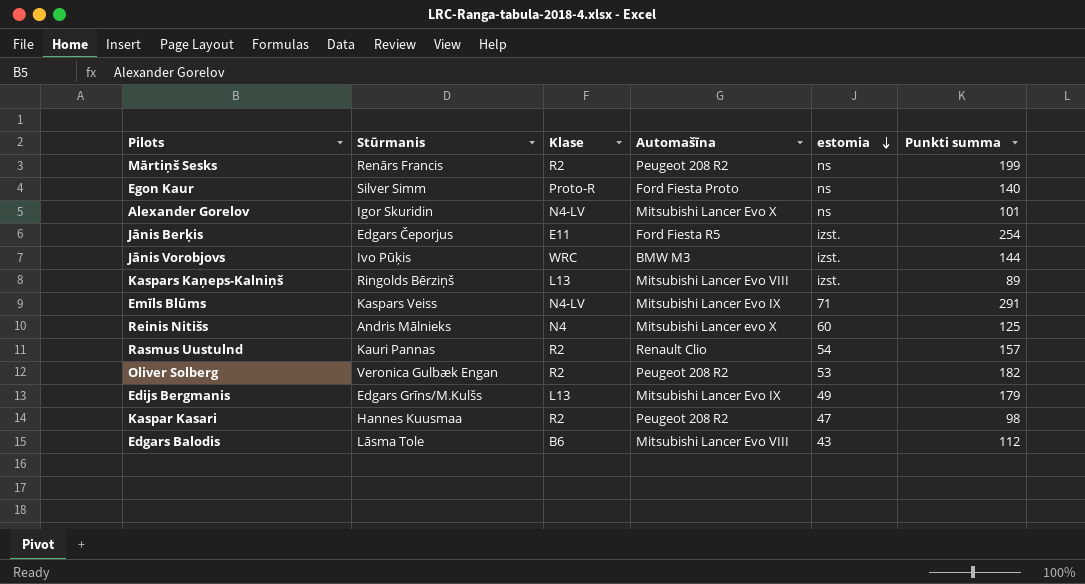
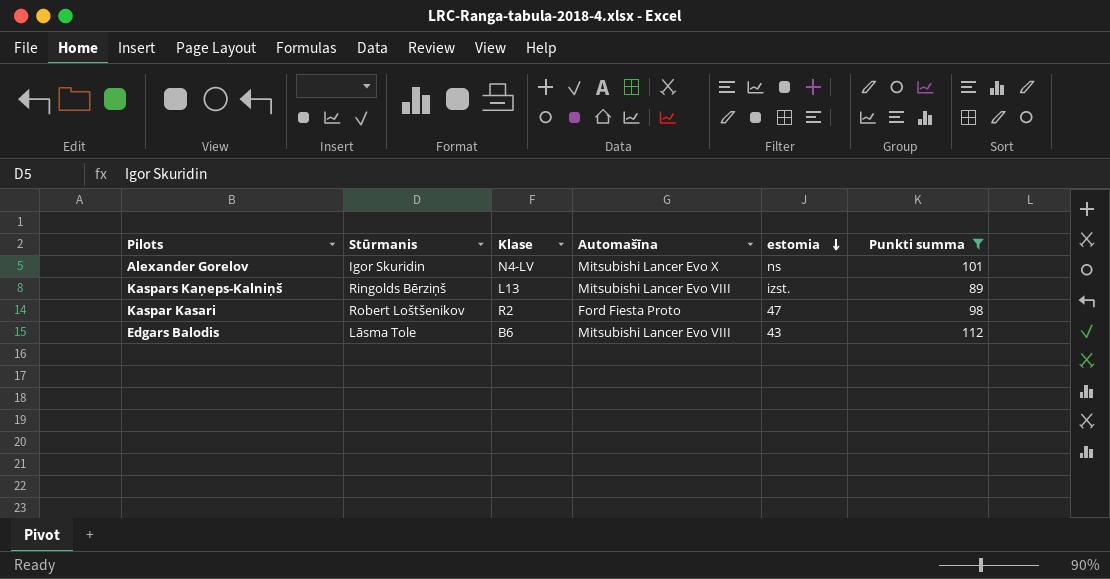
filter: none -> Punkti summa <= 112
Kaspar Kasari | Stūrmanis: Hannes Kuusmaa -> Robert Loštšenikov
Kaspar Kasari | Automašīna: Peugeot 208 R2 -> Ford Fiesta Proto

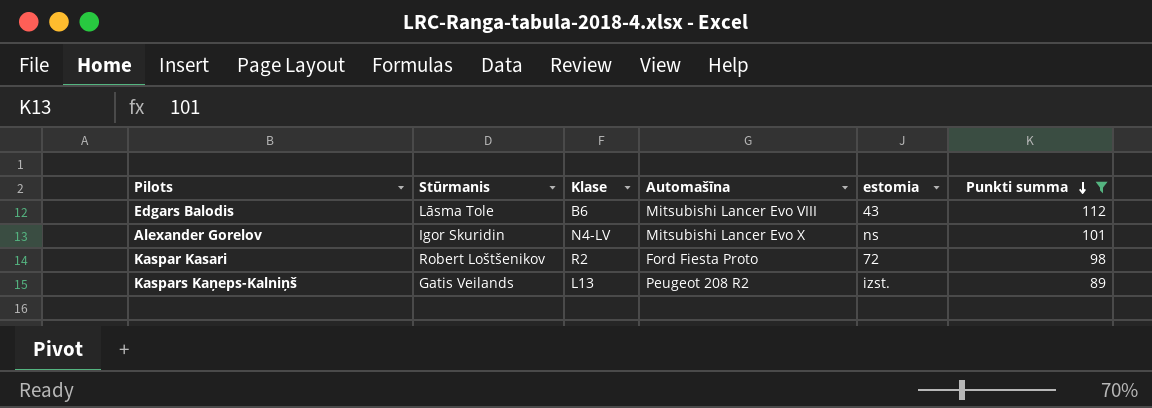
row order: estomia descending -> Punkti summa descending
Kaspar Kasari | estomia: 47 -> 72
Kaspars Kaņeps-Kalniņš | Stūrmanis: Ringolds Bērziņš -> Gatis Veilands
Kaspars Kaņeps-Kalniņš | Automašīna: Mitsubishi Lancer Evo VIII -> Peugeot 208 R2

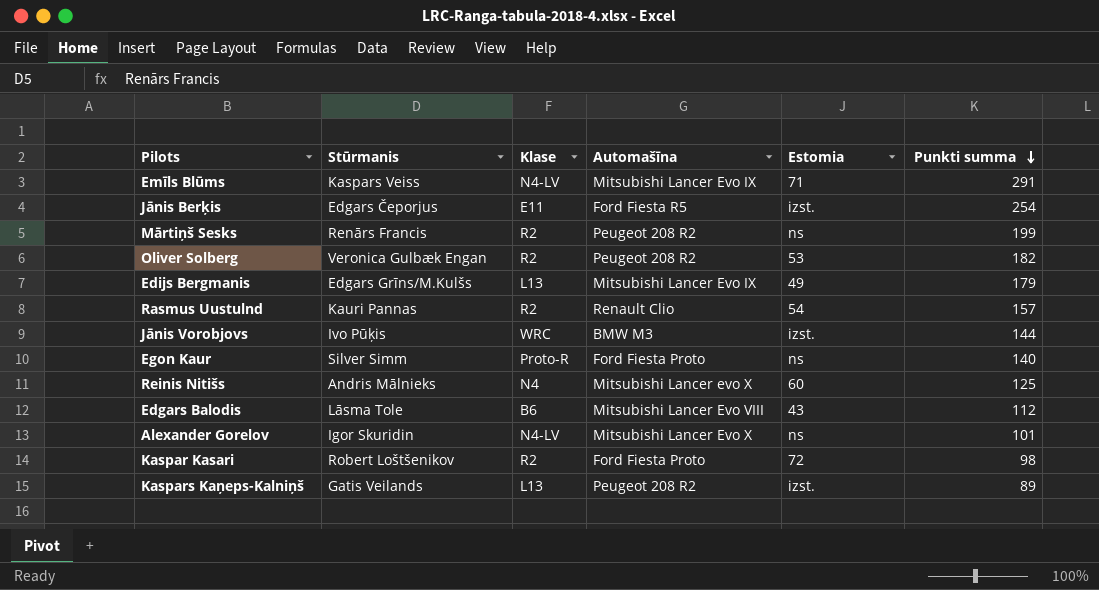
filter: Punkti summa <= 112 -> none
column name: estomia -> Estomia

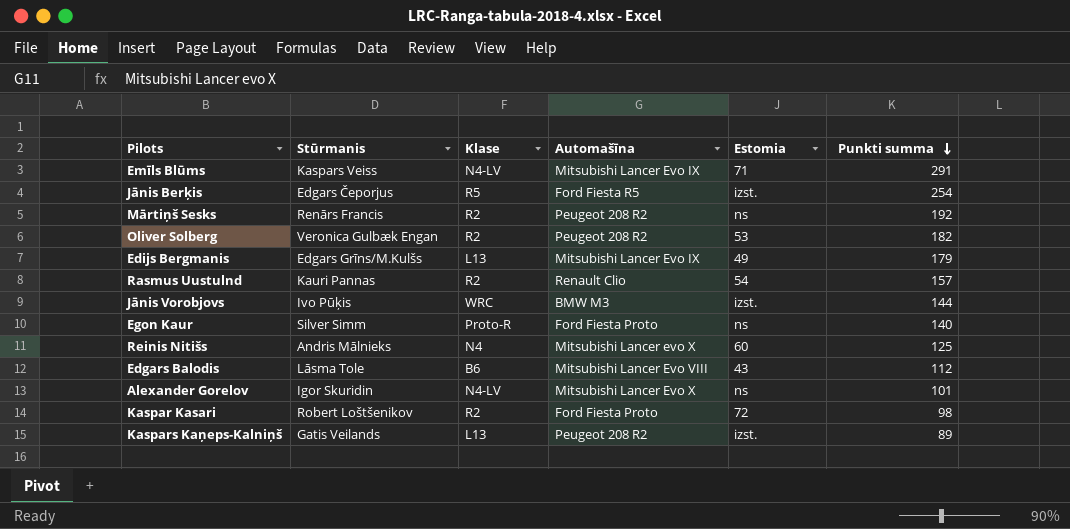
Jānis Berķis | Klase: E11 -> R5
Mārtiņš Sesks | Punkti summa: 199 -> 192

